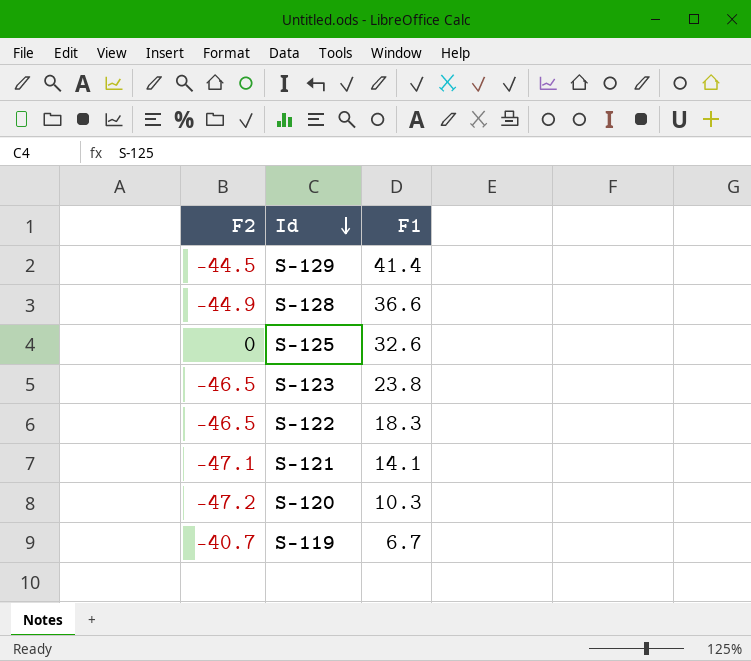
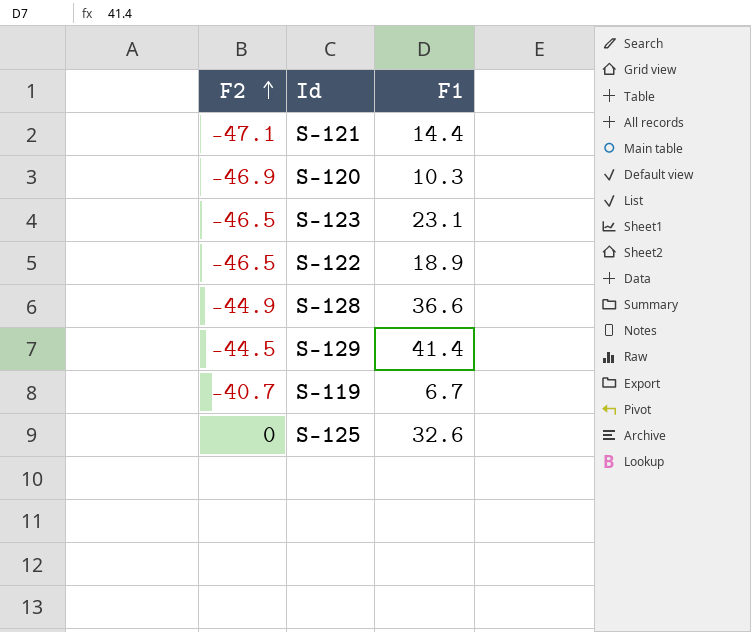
row order: Id descending -> F2 ascending
S-121 | F1: 14.1 -> 14.4
S-120 | F2: -47.2 -> -46.9
S-123 | F1: 23.8 -> 23.1
S-122 | F1: 18.3 -> 18.9

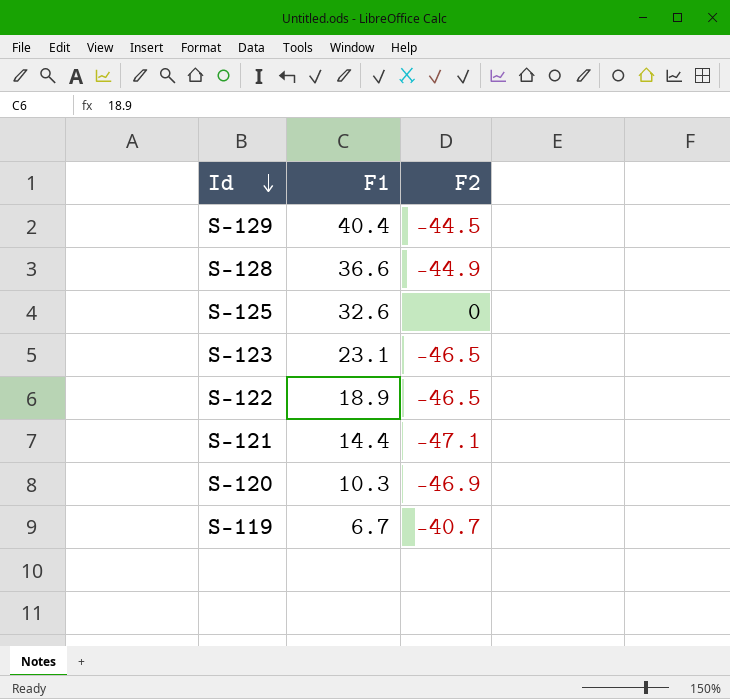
row order: F2 ascending -> Id descending
column F2 | position: 1 -> 3
S-129 | F1: 41.4 -> 40.4

